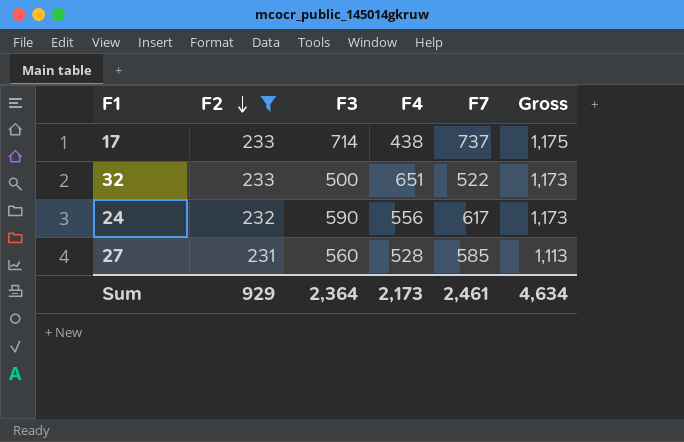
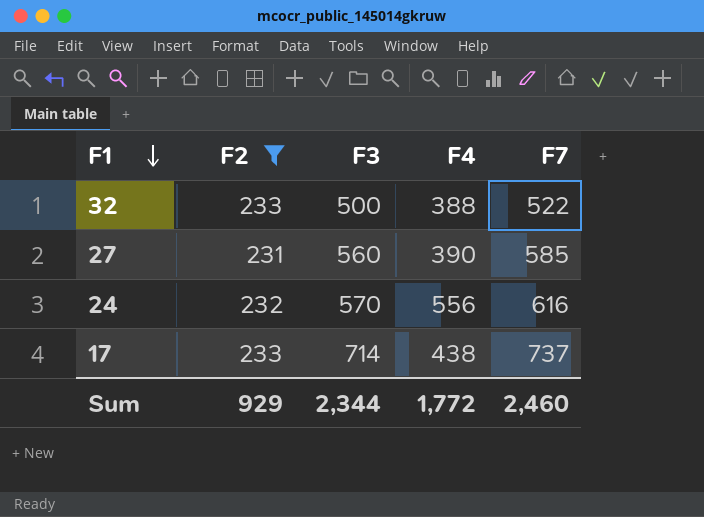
row order: F2 descending -> F1 descending
column Gross | formula: [F4] + [F7] -> none
32 | F4: 651 -> 388
27 | F4: 528 -> 390
24 | F3: 590 -> 570
24 | F7: 617 -> 616
Sum | F3: 2,364 -> 2,344
Sum | F4: 2,173 -> 1,772
Sum | F7: 2,461 -> 2,460

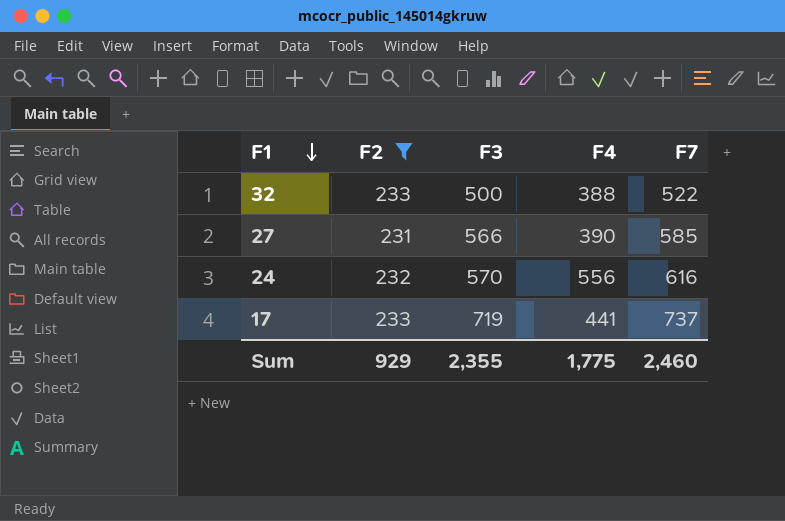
27 | F3: 560 -> 566
17 | F3: 714 -> 719
17 | F4: 438 -> 441
Sum | F3: 2,344 -> 2,355
Sum | F4: 1,772 -> 1,775

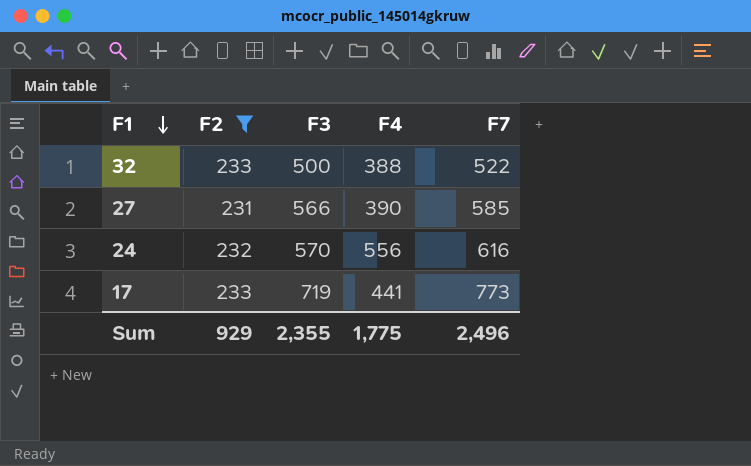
17 | F7: 737 -> 773
Sum | F7: 2,460 -> 2,496

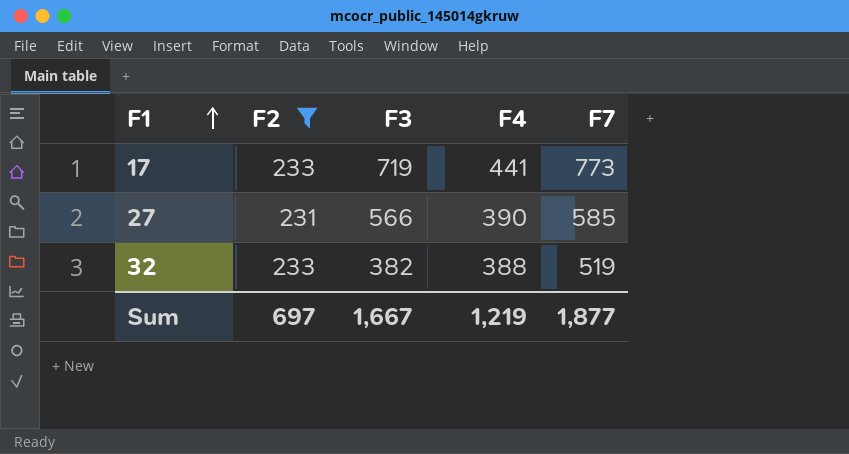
row order: F1 descending -> F1 ascending
row 24: 232 | 570 | 556 | 616 -> none
32 | F3: 500 -> 382
32 | F7: 522 -> 519
Sum | F2: 929 -> 697
Sum | F3: 2,355 -> 1,667
Sum | F4: 1,775 -> 1,219
Sum | F7: 2,496 -> 1,877

